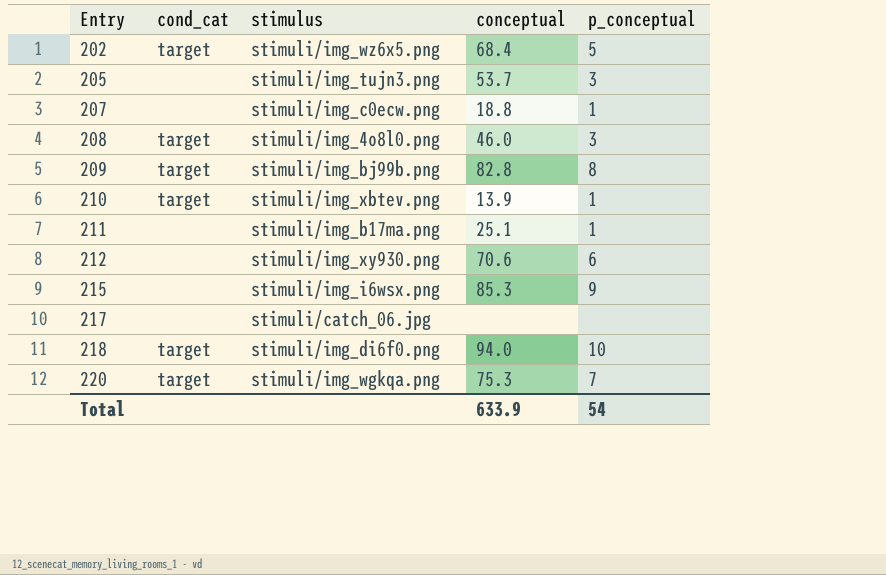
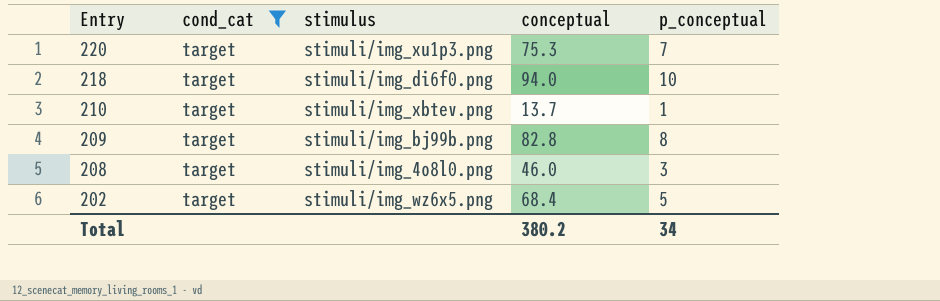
filter: none -> cond_cat = target
row order: Entry ascending -> Entry descending
220 | stimulus: stimuli/img_wgkqa.png -> stimuli/img_xu1p3.png
210 | conceptual: 13.9 -> 13.7
Total | conceptual: 633.9 -> 380.2
Total | p_conceptual: 54 -> 34

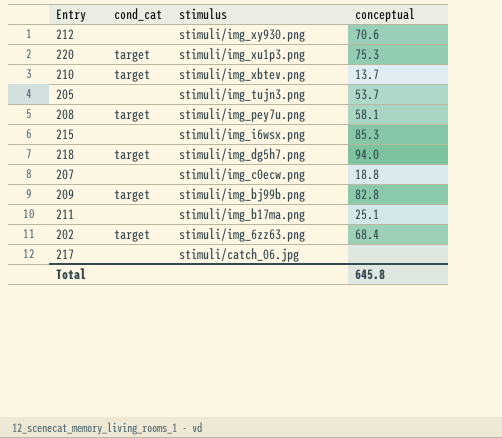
filter: cond_cat = target -> none
row order: Entry descending -> stimulus descending
column p_conceptual | position: 5 -> none
208 | stimulus: stimuli/img_4o8l0.png -> stimuli/img_pey7u.png
208 | conceptual: 46.0 -> 58.1
218 | stimulus: stimuli/img_di6f0.png -> stimuli/img_dg5h7.png
202 | stimulus: stimuli/img_wz6x5.png -> stimuli/img_6zz63.png
Total | conceptual: 380.2 -> 645.8

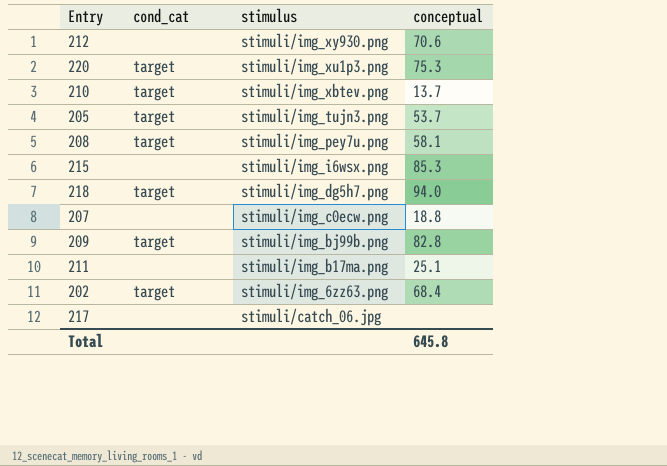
205 | cond_cat: none -> target

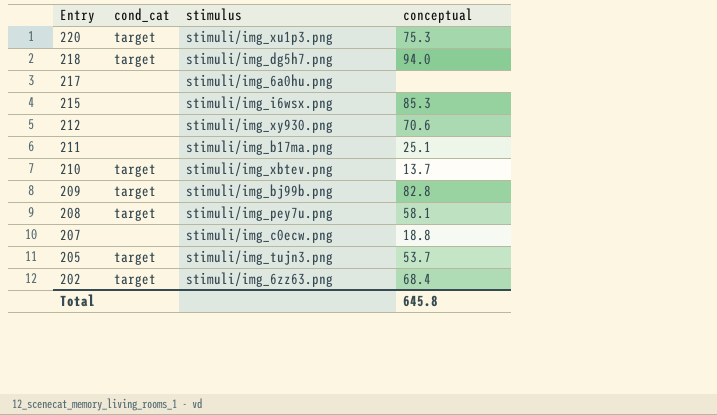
row order: stimulus descending -> Entry descending
217 | stimulus: stimuli/catch_06.jpg -> stimuli/img_6a0hu.png

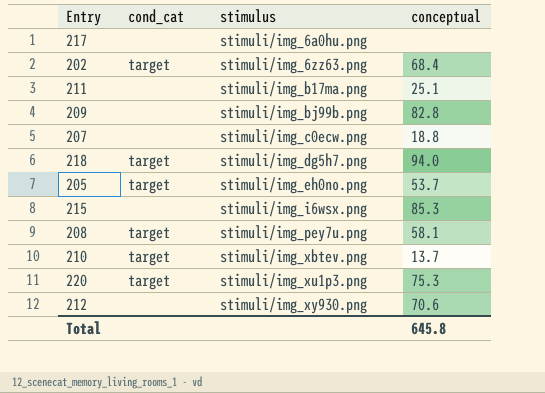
row order: Entry descending -> stimulus ascending
209 | cond_cat: target -> none
205 | stimulus: stimuli/img_tujn3.png -> stimuli/img_eh0no.png

